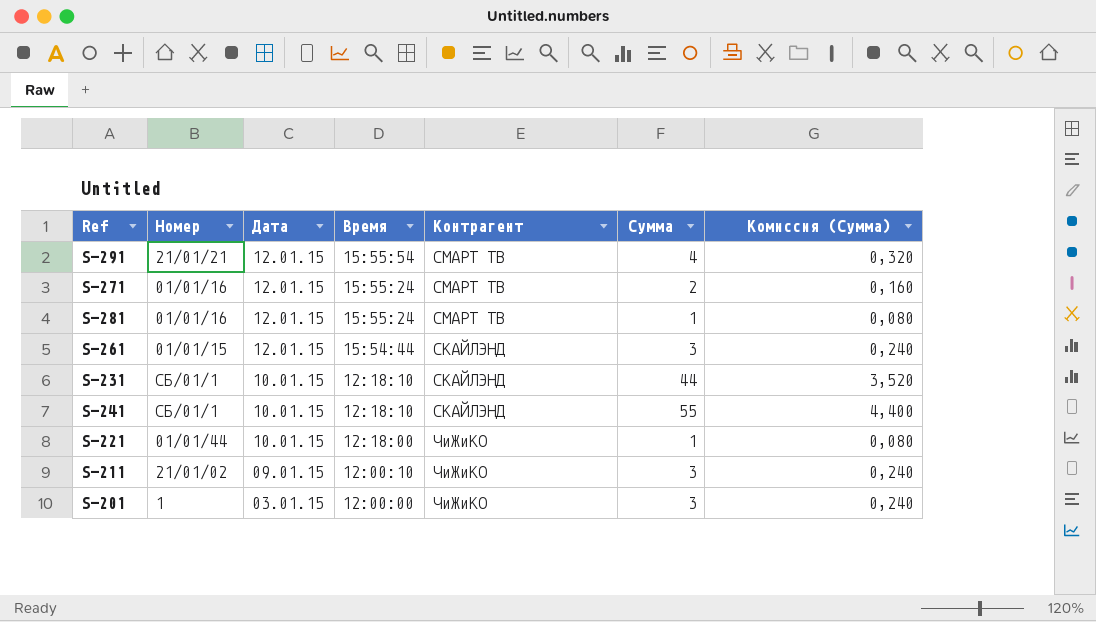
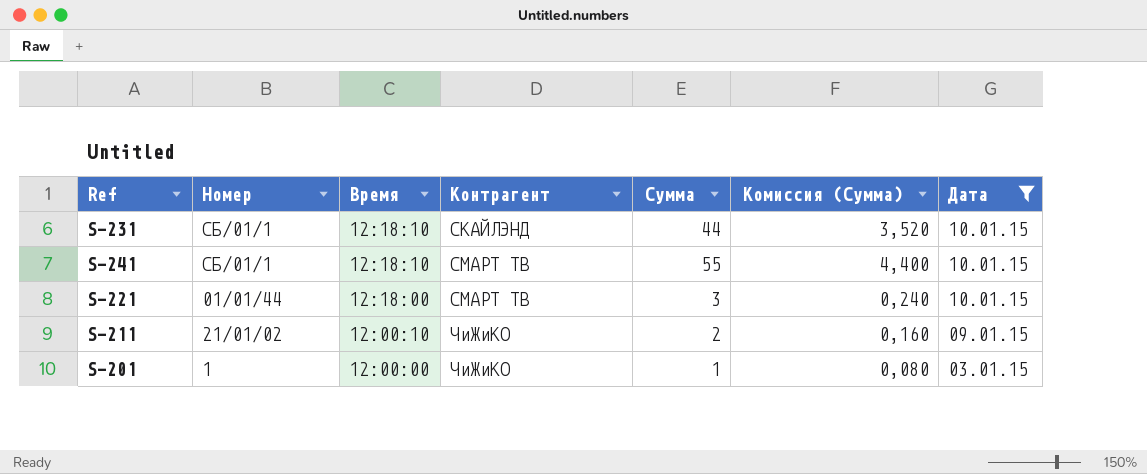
filter: none -> Дата != 12.01.15
column Дата | position: 3 -> 7
S-241 | Контрагент: СКАЙЛЭНД -> СМАРТ ТВ
S-221 | Контрагент: ЧиЖиКО -> СМАРТ ТВ
S-221 | Сумма: 1 -> 3
S-221 | Комиссия (Сумма): 0,080 -> 0,240
S-211 | Сумма: 3 -> 2
S-211 | Комиссия (Сумма): 0,240 -> 0,160
S-201 | Сумма: 3 -> 1
S-201 | Комиссия (Сумма): 0,240 -> 0,080

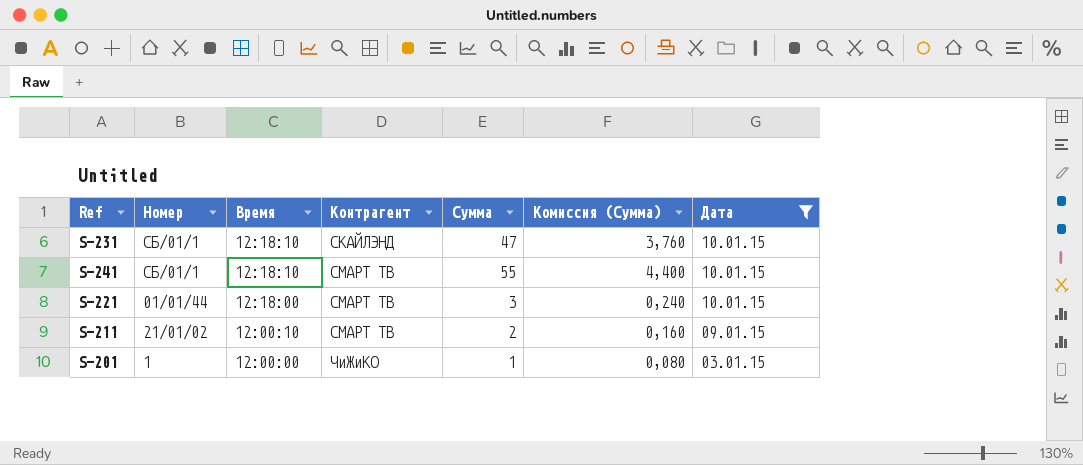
S-231 | Сумма: 44 -> 47
S-231 | Комиссия (Сумма): 3,520 -> 3,760
S-211 | Контрагент: ЧиЖиКО -> СМАРТ ТВ

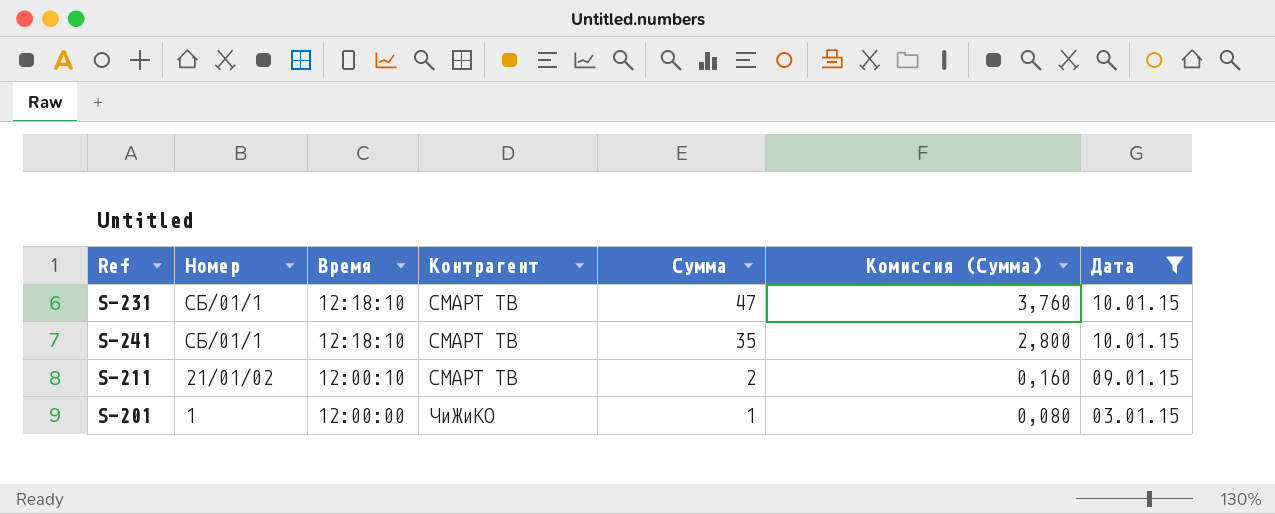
row S-221: 01/01/44 | 12:18:00 | СМАРТ ТВ | 3 | 0,240 | 10.01.15 -> none
S-231 | Контрагент: СКАЙЛЭНД -> СМАРТ ТВ
S-241 | Сумма: 55 -> 35
S-241 | Комиссия (Сумма): 4,400 -> 2,800

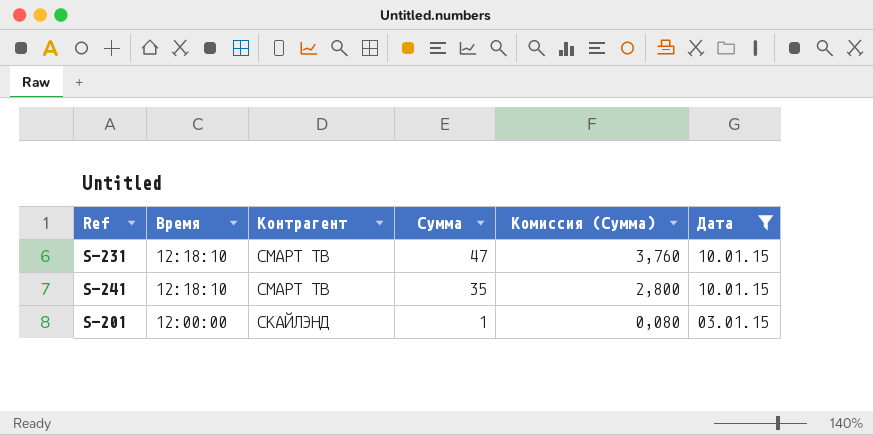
column Номер | position: 2 -> none
row S-211: 21/01/02 | 12:00:10 | СМАРТ ТВ | 2 | 0,160 | 09.01.15 -> none
S-201 | Контрагент: ЧиЖиКО -> СКАЙЛЭНД

